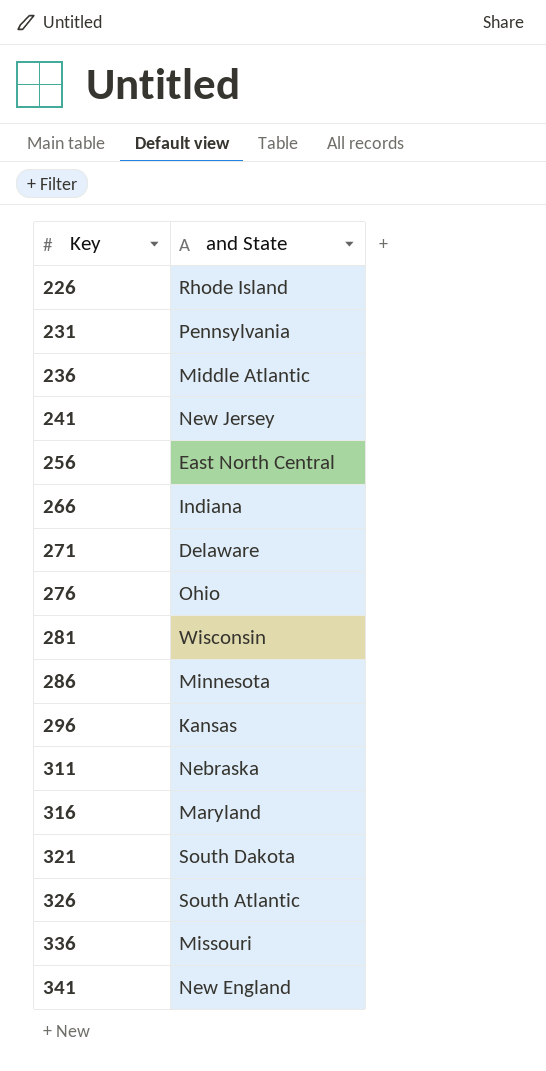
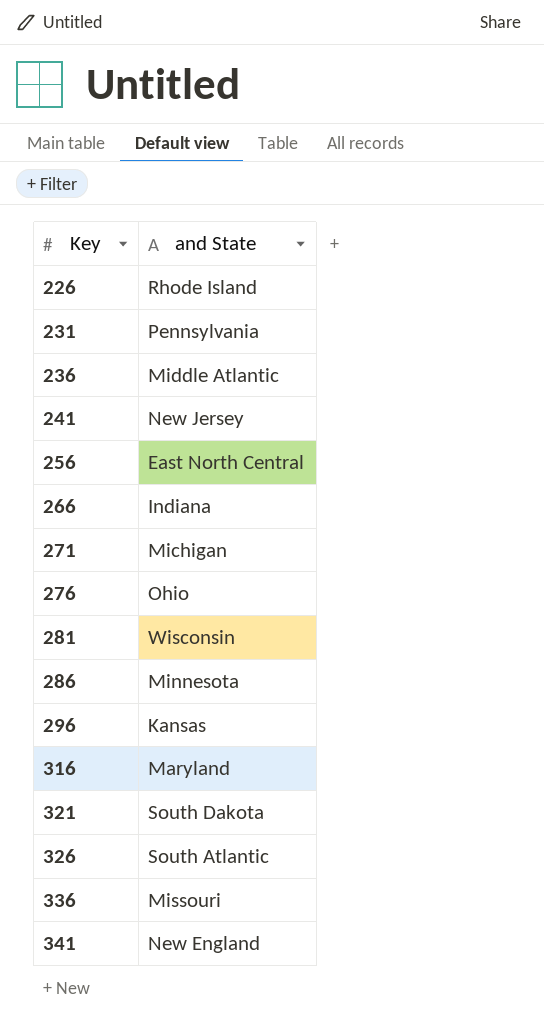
row 311: Nebraska -> none
271 | and State: Delaware -> Michigan

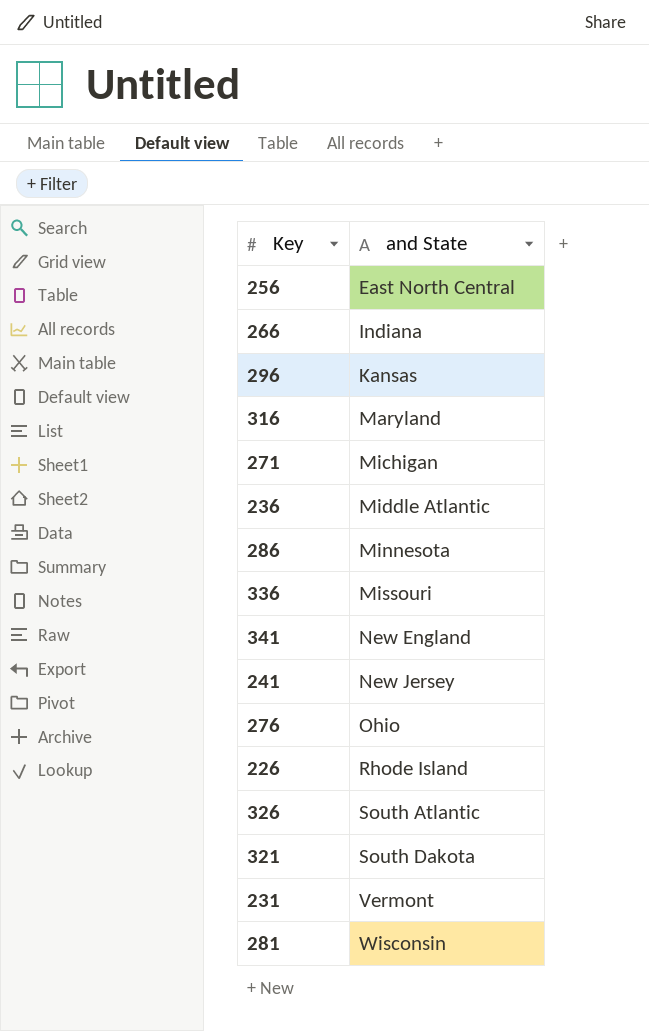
row order: Key ascending -> and State ascending
231 | and State: Pennsylvania -> Vermont

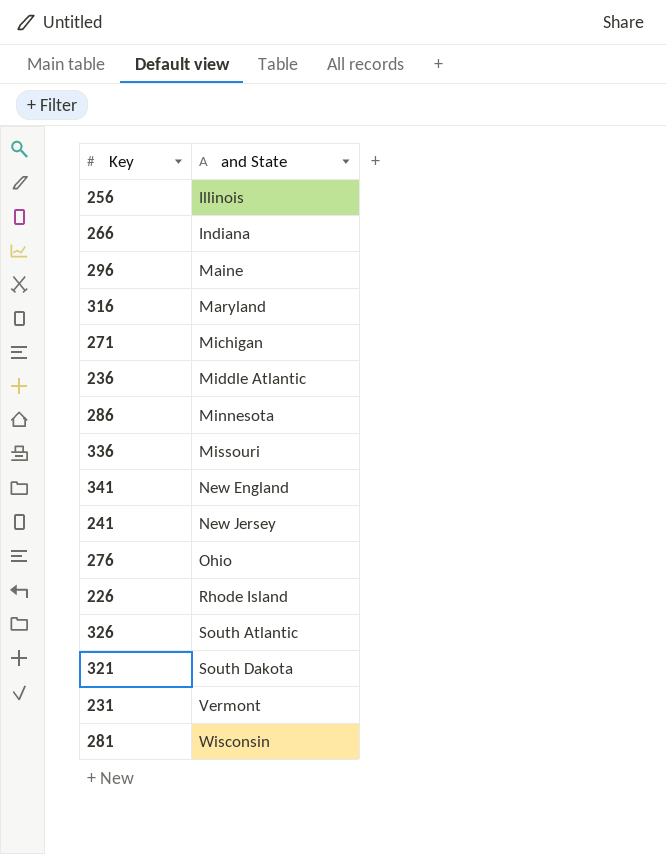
256 | and State: East North Central -> Illinois
296 | and State: Kansas -> Maine

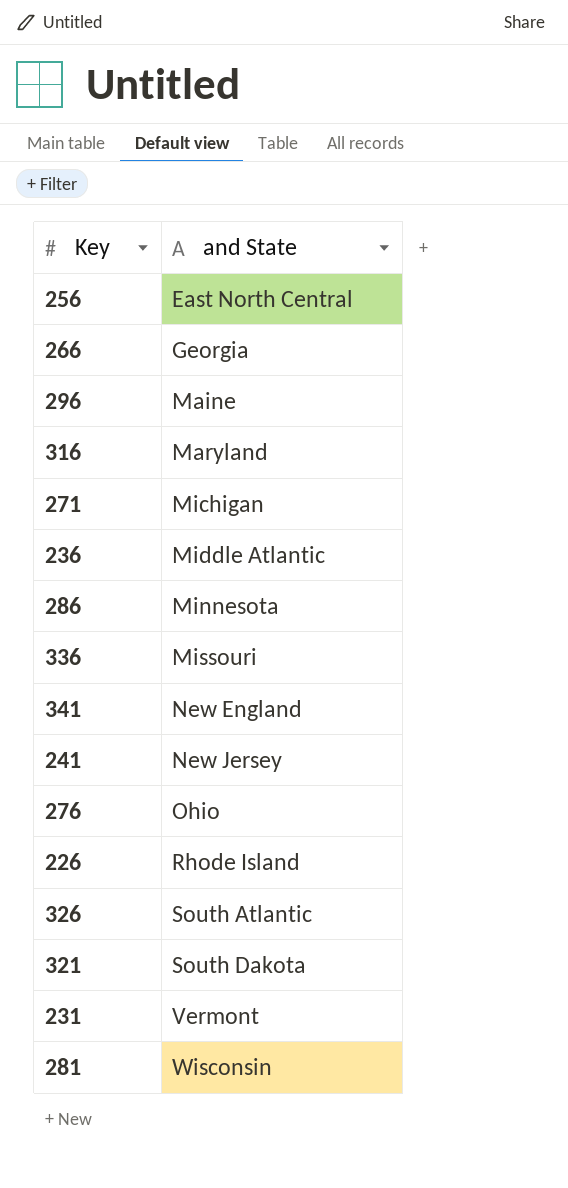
256 | and State: Illinois -> East North Central
266 | and State: Indiana -> Georgia

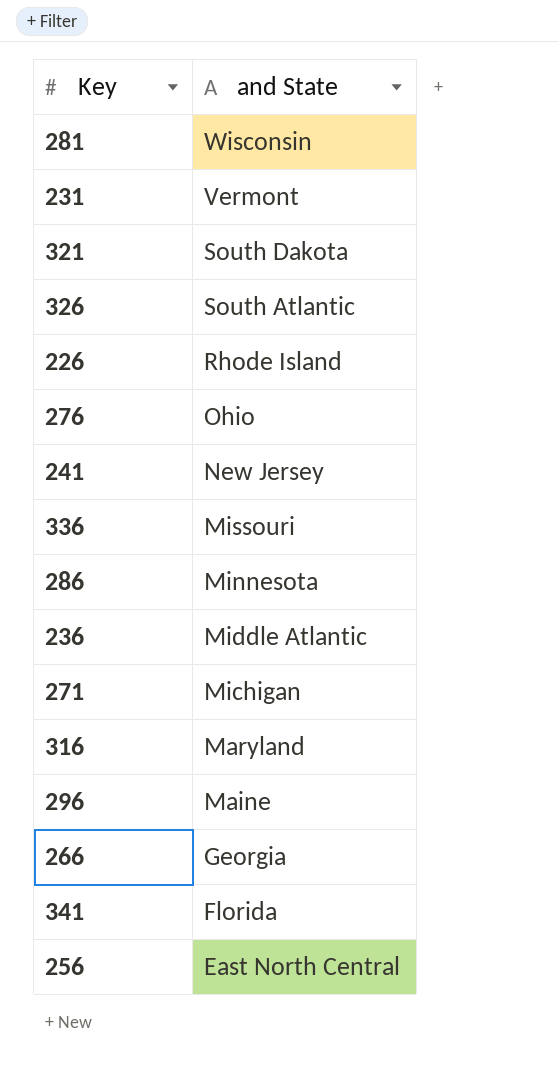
row order: and State ascending -> and State descending
341 | and State: New England -> Florida

